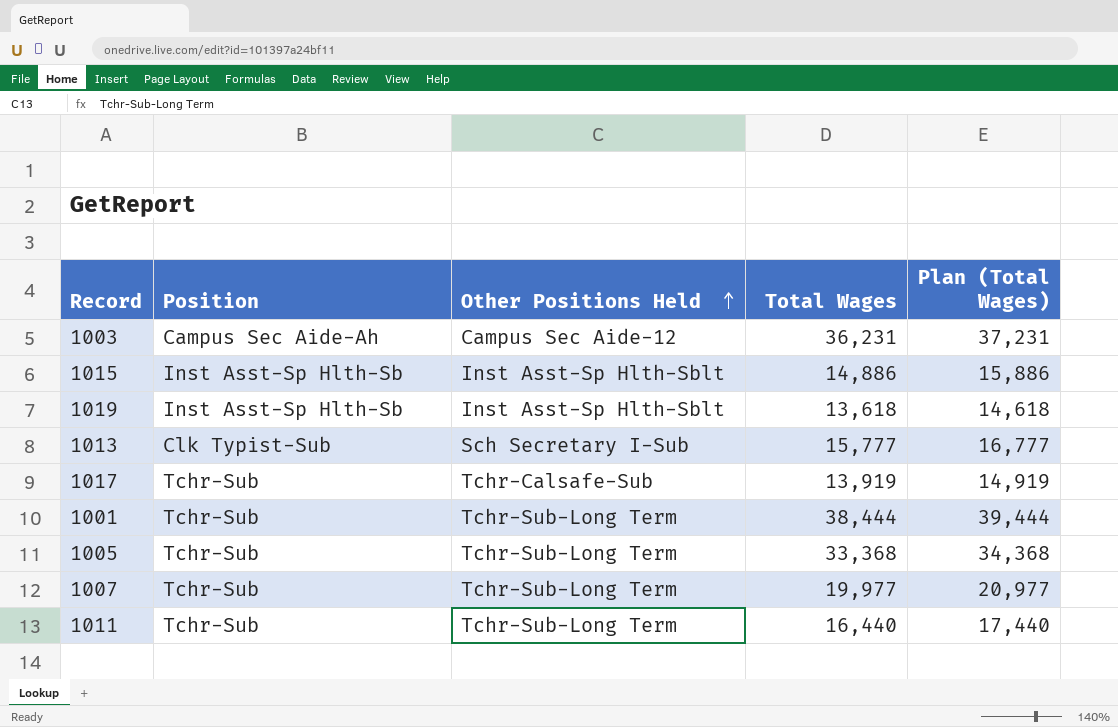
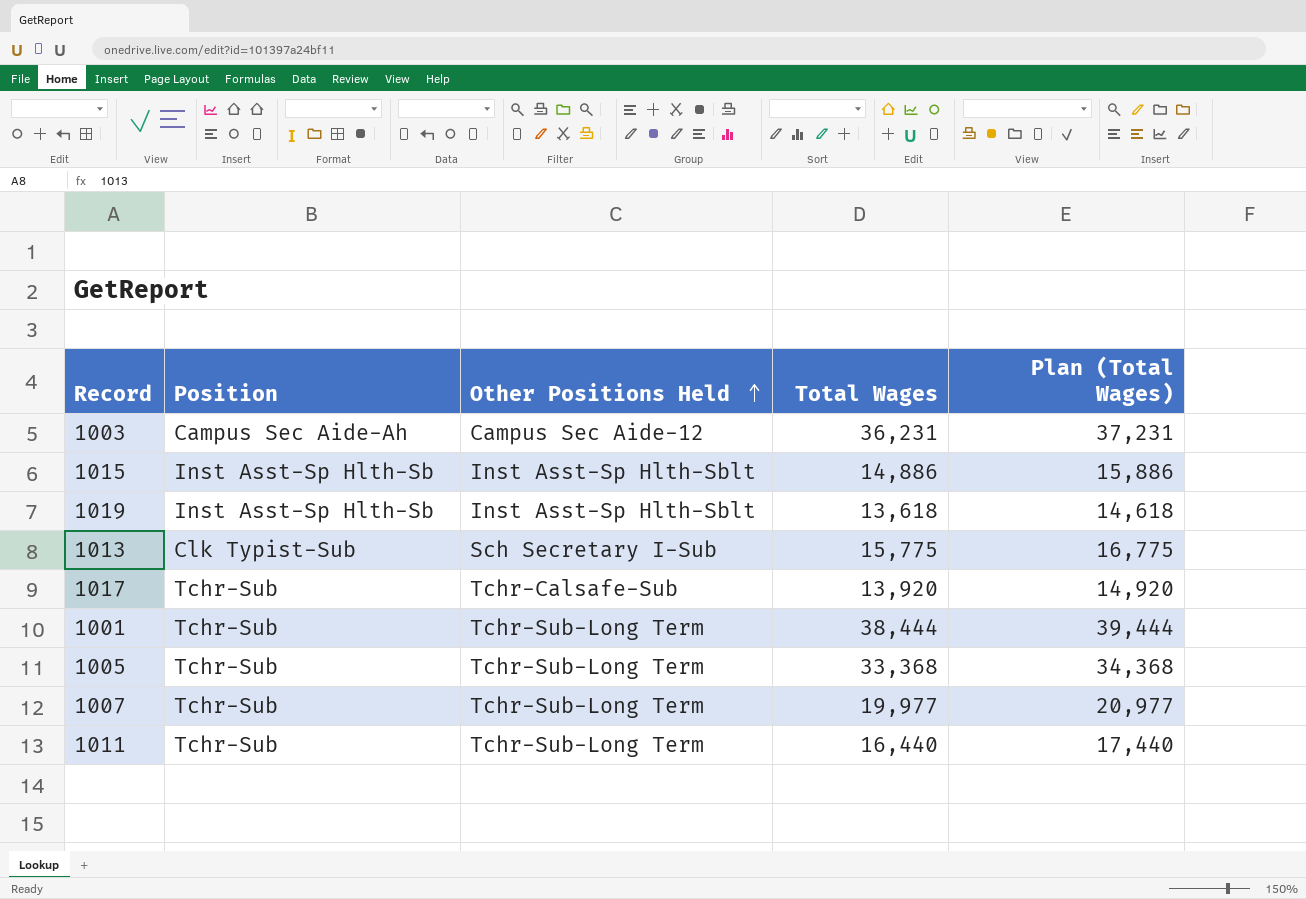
1013 | Total Wages: 15,777 -> 15,775
1013 | Plan (Total Wages): 16,777 -> 16,775
1017 | Total Wages: 13,919 -> 13,920
1017 | Plan (Total Wages): 14,919 -> 14,920

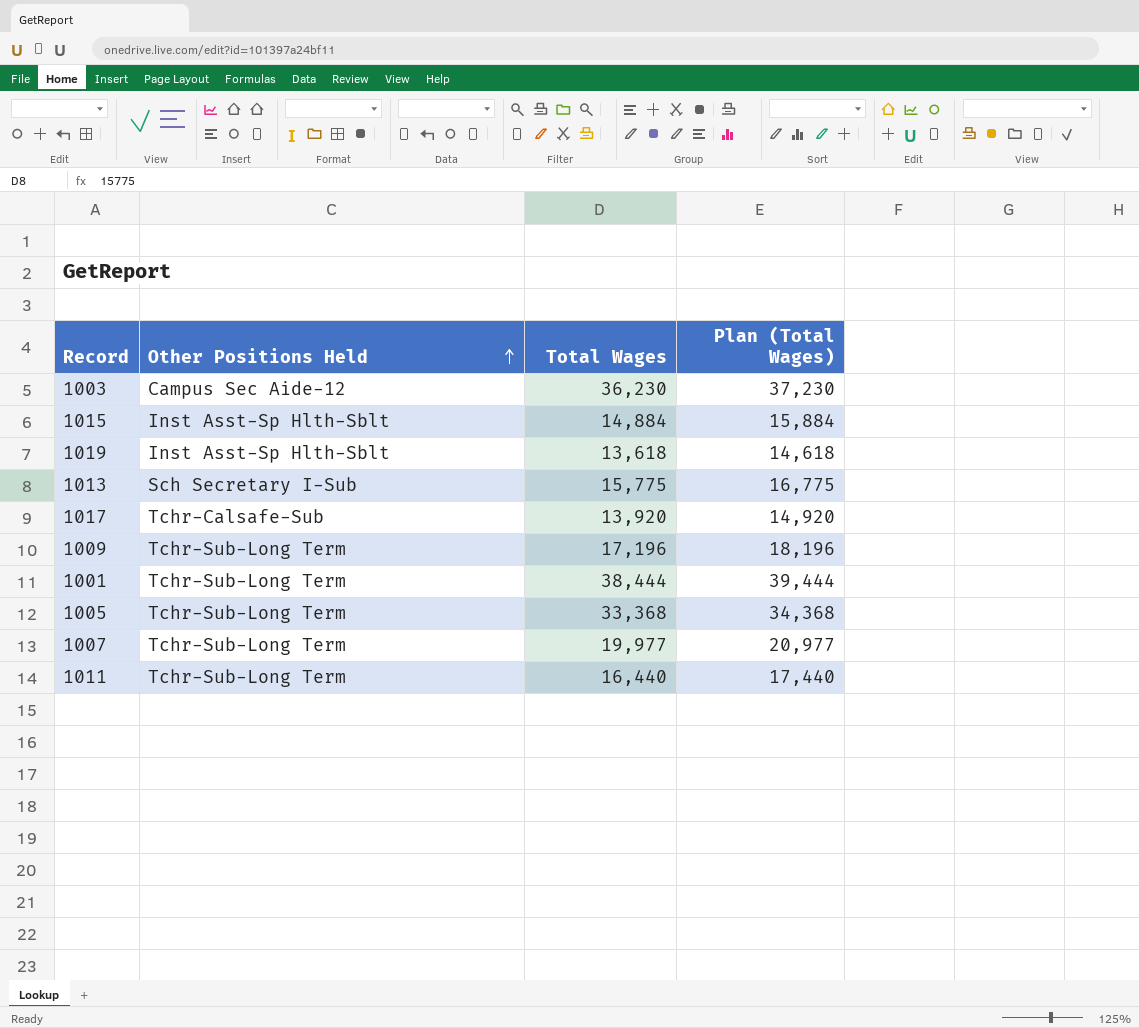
column Position | position: 2 -> none
1003 | Total Wages: 36,231 -> 36,230
1003 | Plan (Total Wages): 37,231 -> 37,230
1015 | Total Wages: 14,886 -> 14,884
1015 | Plan (Total Wages): 15,886 -> 15,884
row 1009: none -> Tchr-Sub-Long Term | 17,196 | 18,196

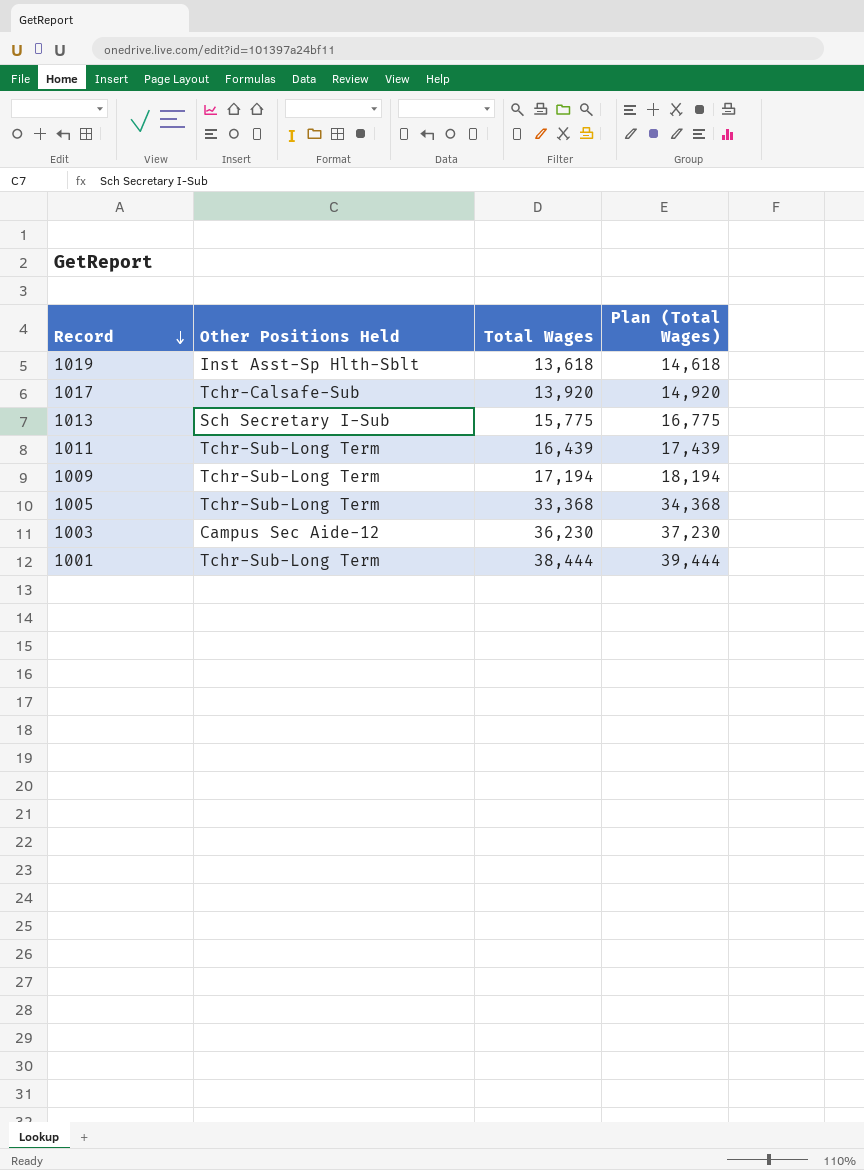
row order: Other Positions Held ascending -> Record descending
row 1015: Inst Asst-Sp Hlth-Sblt | 14,884 | 15,884 -> none
row 1007: Tchr-Sub-Long Term | 19,977 | 20,977 -> none
1011 | Total Wages: 16,440 -> 16,439
1011 | Plan (Total Wages): 17,440 -> 17,439
1009 | Total Wages: 17,196 -> 17,194
1009 | Plan (Total Wages): 18,196 -> 18,194

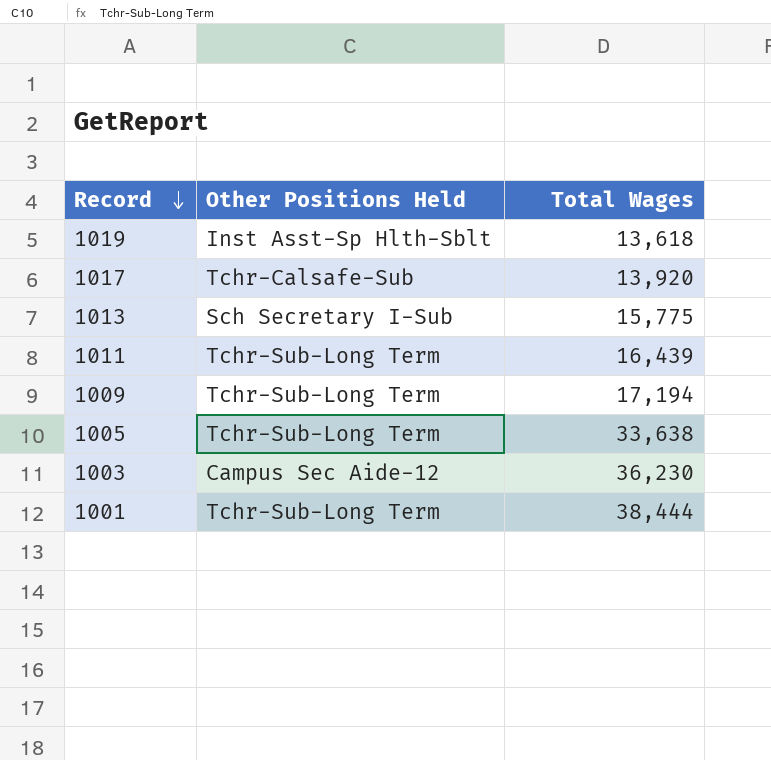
column Plan (Total Wages) | formula: [Total Wages] + 1000 -> none
1005 | Total Wages: 33,368 -> 33,638

